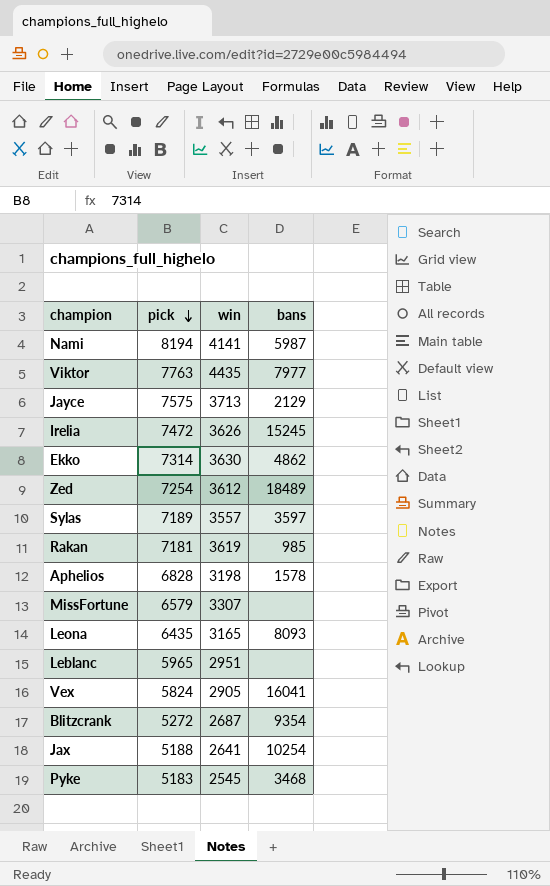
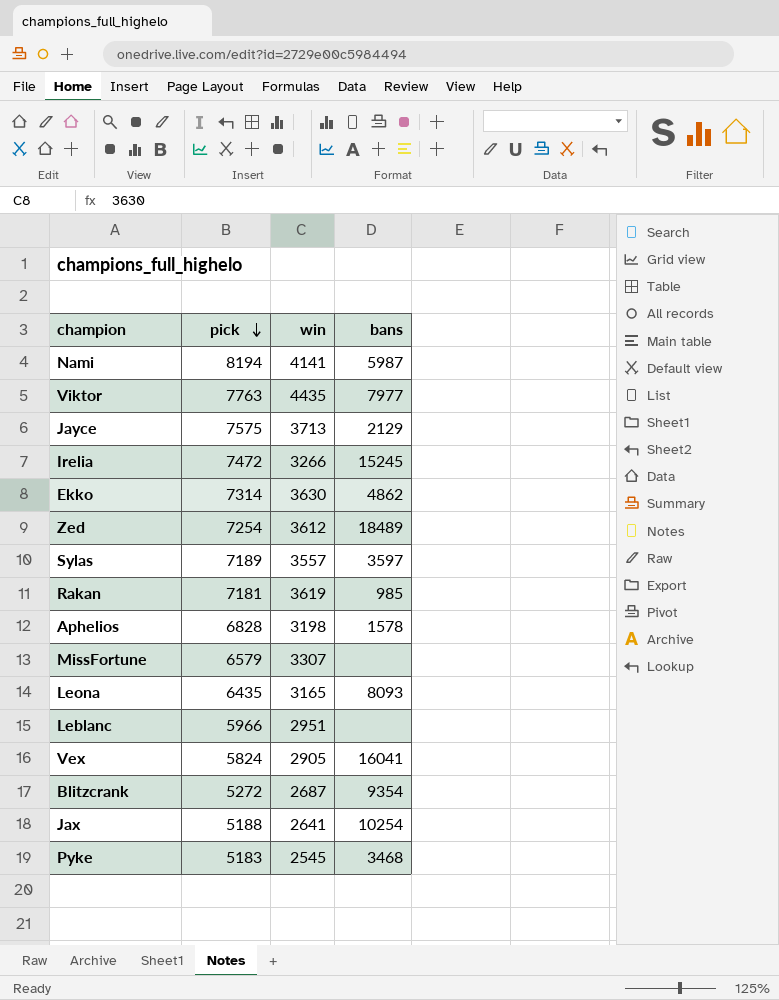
Irelia | win: 3626 -> 3266
Leblanc | pick: 5965 -> 5966

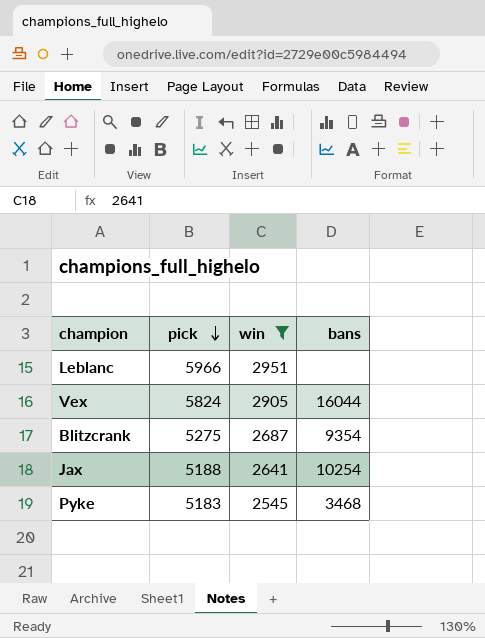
filter: none -> win <= 2951
Vex | bans: 16041 -> 16044
Blitzcrank | pick: 5272 -> 5275

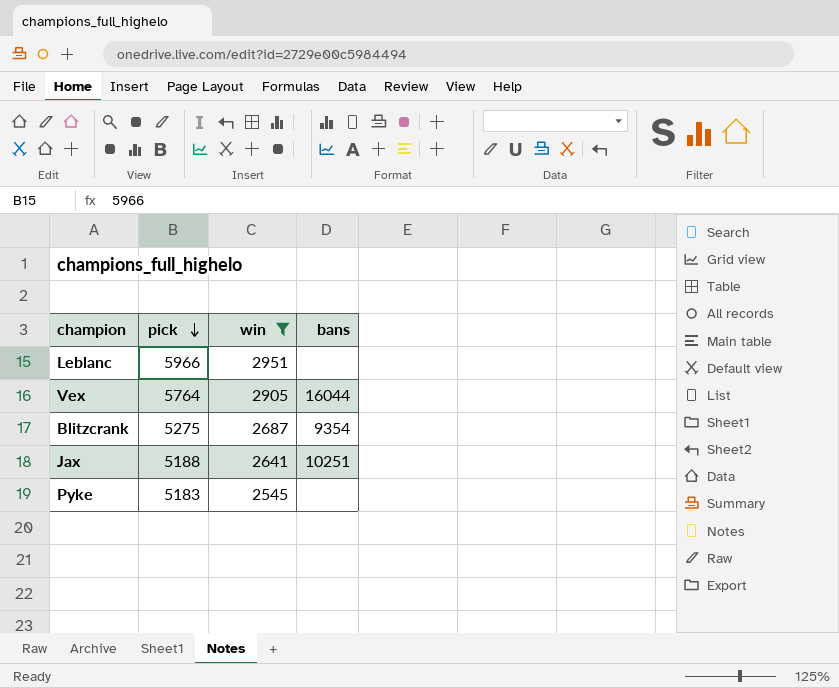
Vex | pick: 5824 -> 5764
Jax | bans: 10254 -> 10251
Pyke | bans: 3468 -> none

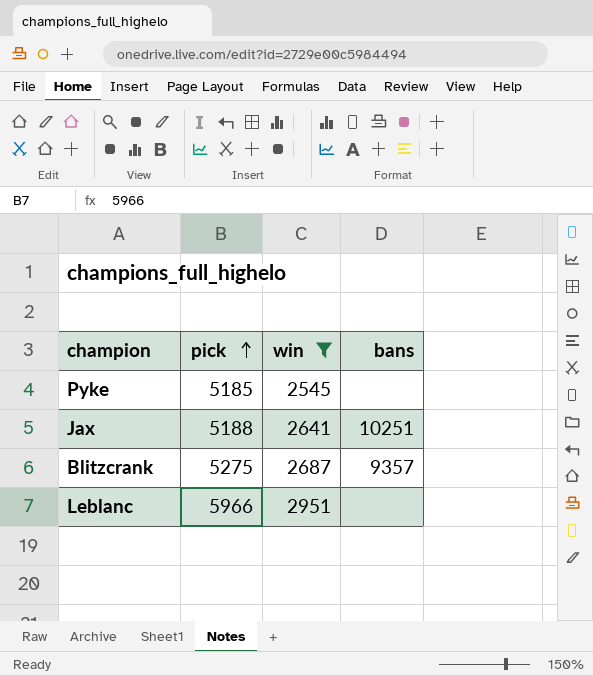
row order: pick descending -> pick ascending
row Vex: 5764 | 2905 | 16044 -> none
Pyke | pick: 5183 -> 5185
Blitzcrank | bans: 9354 -> 9357

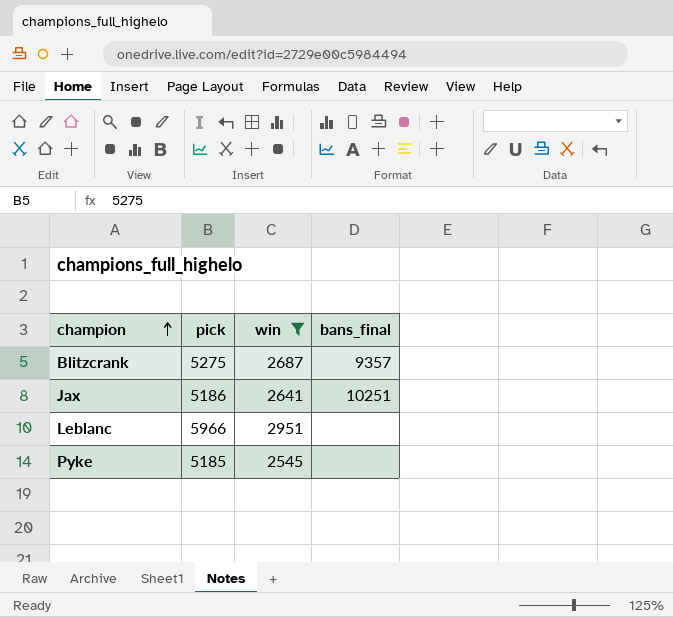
row order: pick ascending -> champion ascending
column name: bans -> bans_final
Jax | pick: 5188 -> 5186

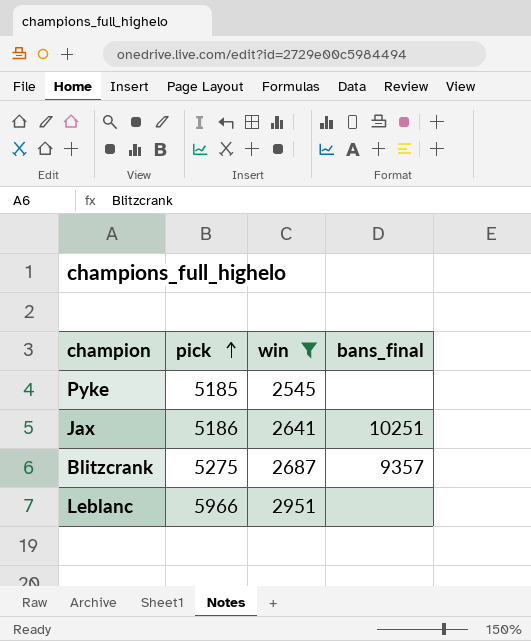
row order: champion ascending -> pick ascending

